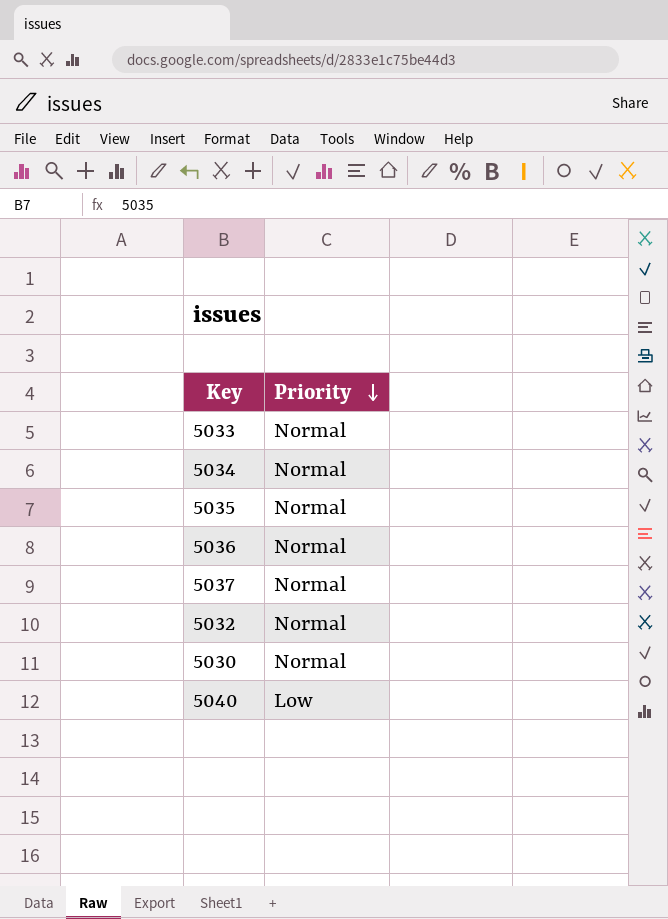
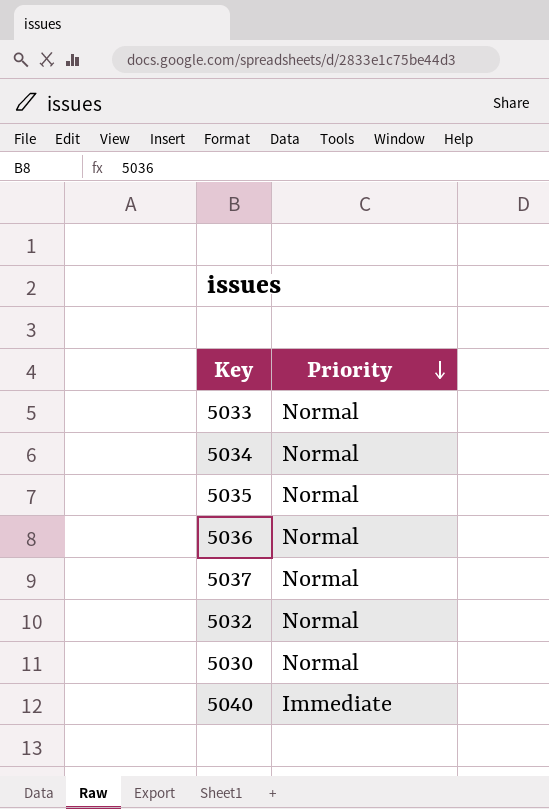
5040 | Priority: Low -> Immediate

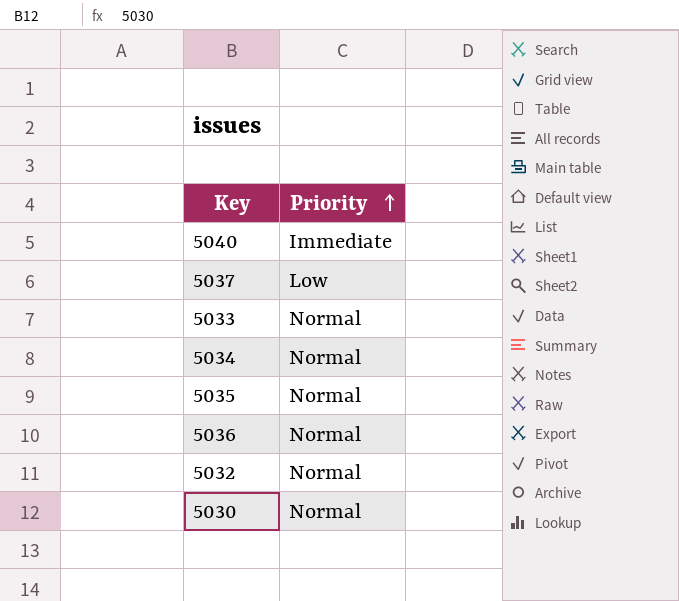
row order: Priority descending -> Priority ascending
5037 | Priority: Normal -> Low

